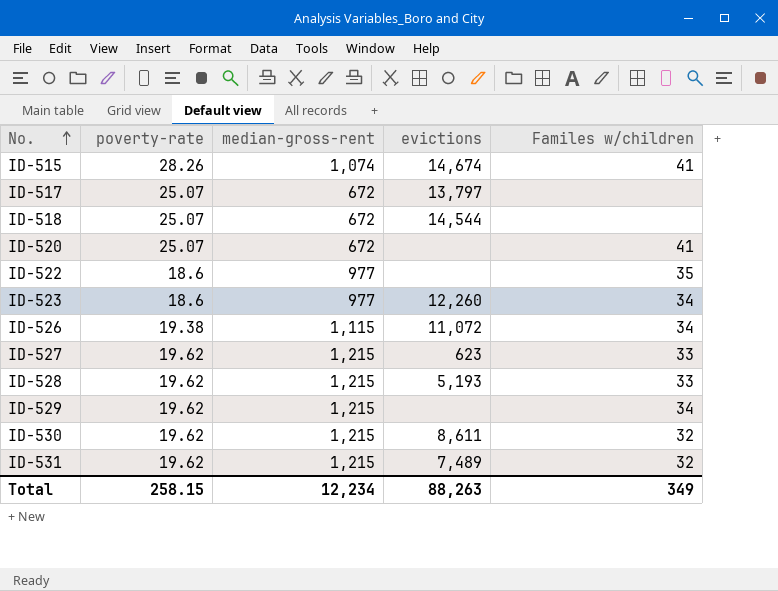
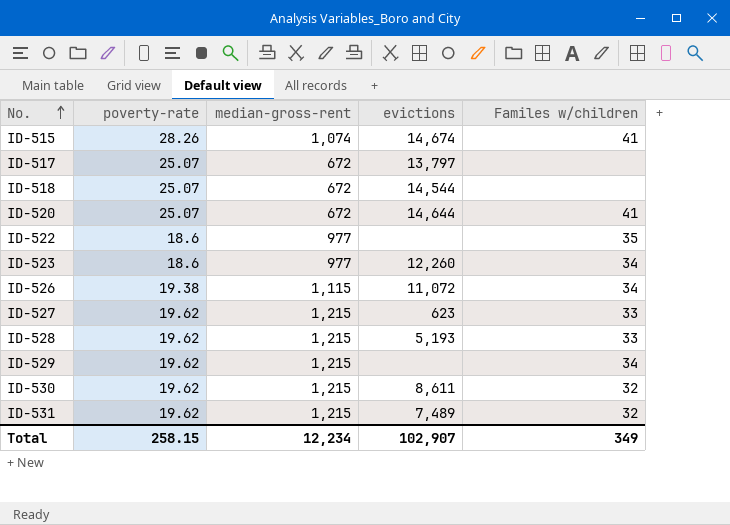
ID-520 | evictions: none -> 14,644
Total | evictions: 88,263 -> 102,907

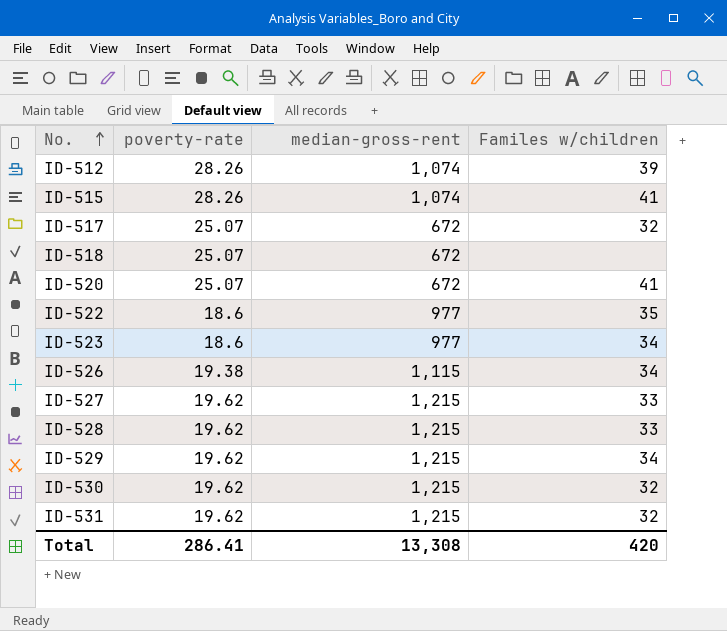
column evictions | position: 4 -> none
row ID-512: none -> 28.26 | 1,074 | 39
ID-517 | Familes w/children: none -> 32
Total | poverty-rate: 258.15 -> 286.41
Total | median-gross-rent: 12,234 -> 13,308
Total | Familes w/children: 349 -> 420

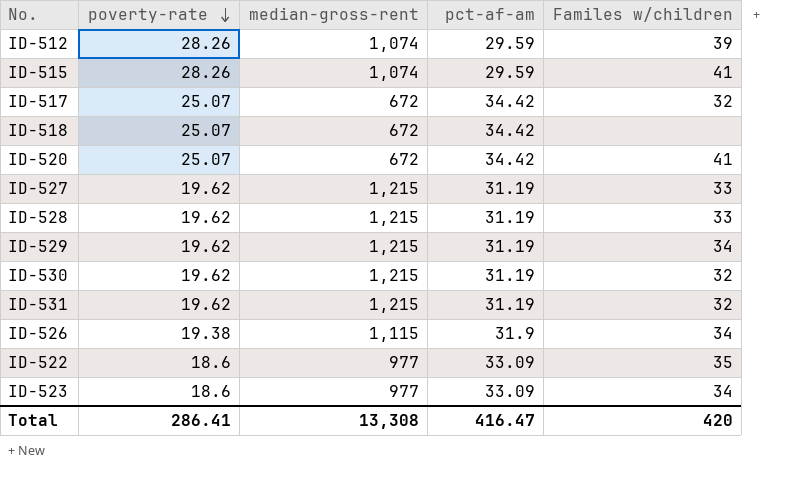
row order: No. ascending -> poverty-rate descending
column pct-af-am | position: none -> 4

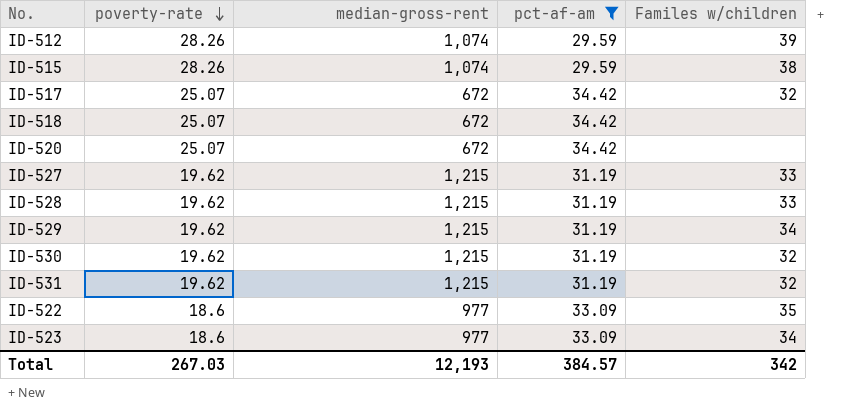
filter: none -> pct-af-am != 31.9
ID-515 | Familes w/children: 41 -> 38
ID-520 | Familes w/children: 41 -> none
Total | poverty-rate: 286.41 -> 267.03
Total | median-gross-rent: 13,308 -> 12,193
Total | pct-af-am: 416.47 -> 384.57
Total | Familes w/children: 420 -> 342

